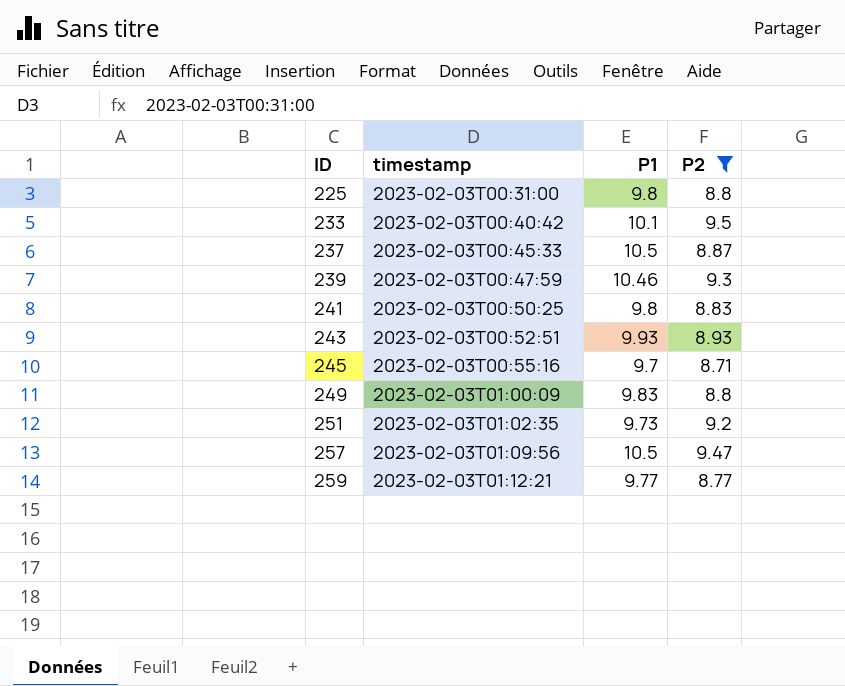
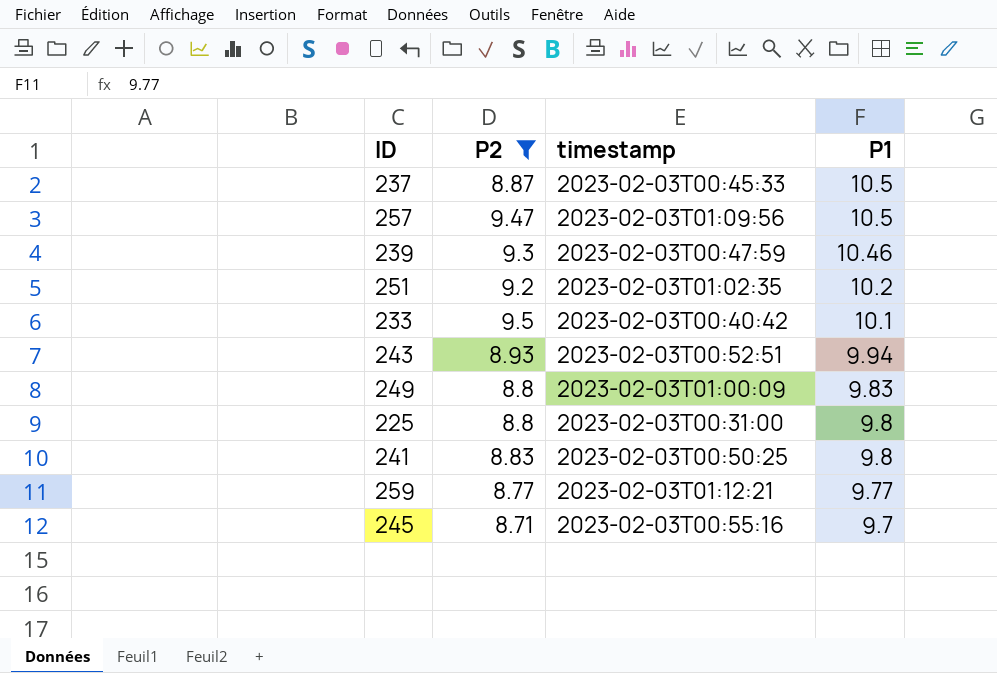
row order: ID ascending -> P1 descending
column P2 | position: 4 -> 2
251 | P1: 9.73 -> 10.2
243 | P1: 9.93 -> 9.94

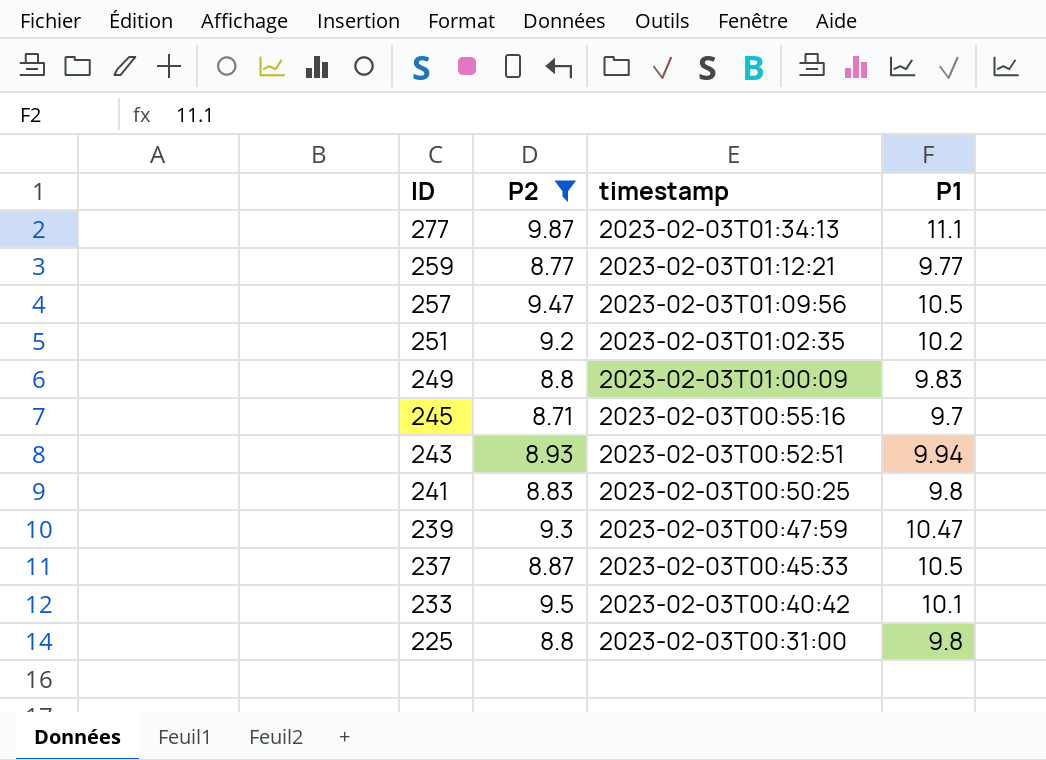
row order: P1 descending -> ID descending
row 277: none -> 9.87 | 2023-02-03T01:34:13 | 11.1
239 | P1: 10.46 -> 10.47

